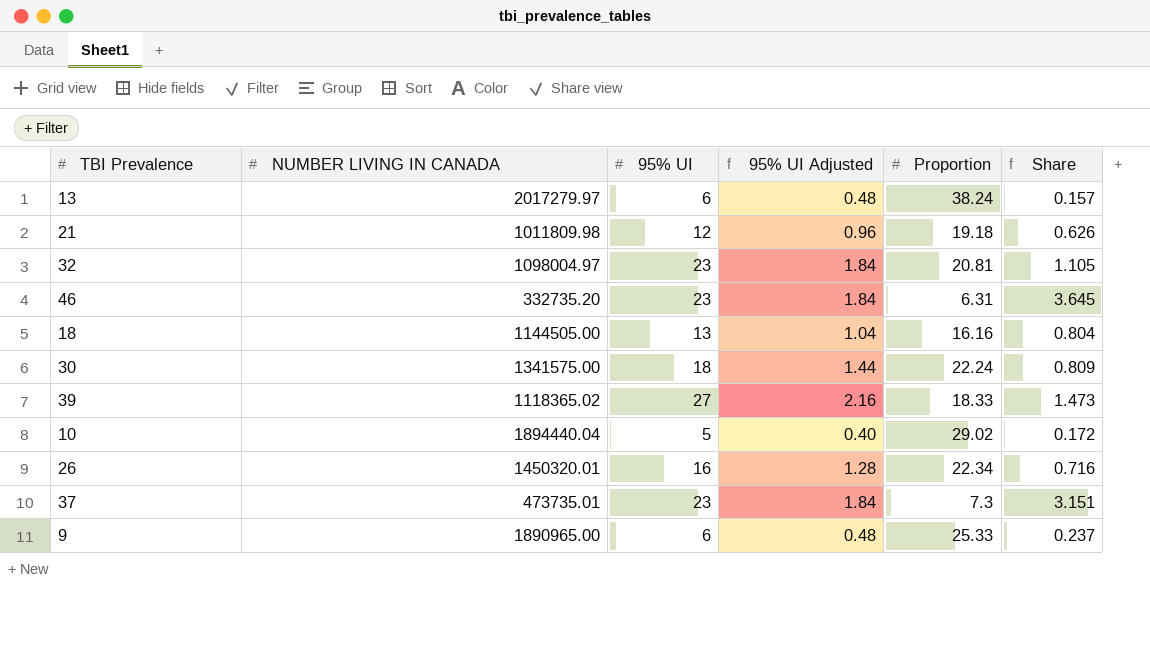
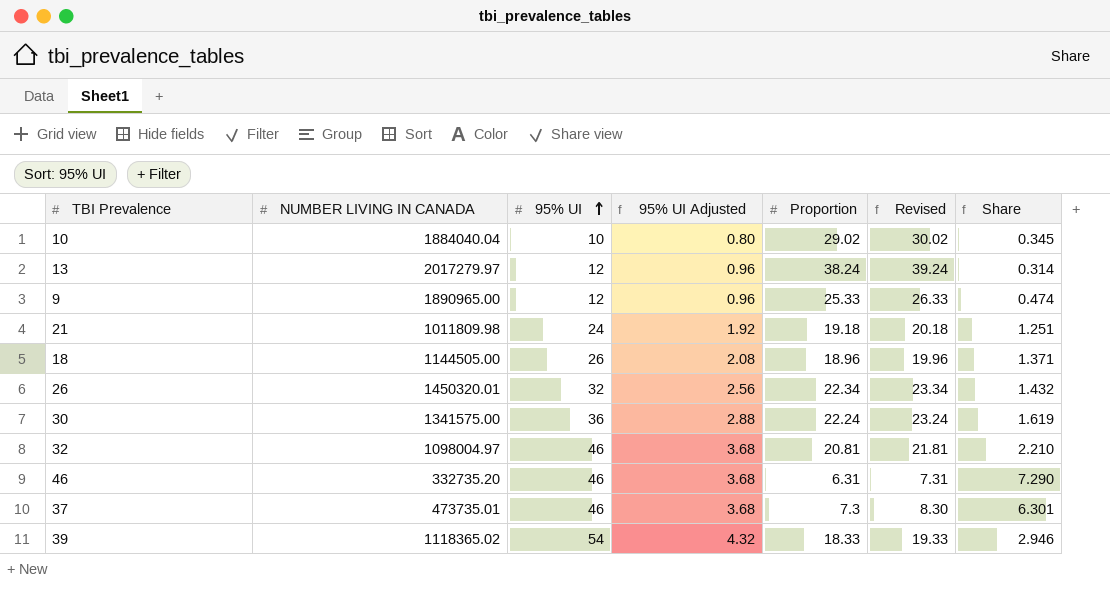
row order: none -> 95% UI ascending
column Revised | formula: none -> [Proportion] + 1
10 | NUMBER LIVING IN CANADA: 1894440.04 -> 1884040.04
10 | 95% UI: 5 -> 10
10 | 95% UI Adjusted: 0.40 -> 0.80
10 | Share: 0.172 -> 0.345
13 | 95% UI: 6 -> 12
13 | 95% UI Adjusted: 0.48 -> 0.96
13 | Share: 0.157 -> 0.314
9 | 95% UI: 6 -> 12
9 | 95% UI Adjusted: 0.48 -> 0.96
9 | Share: 0.237 -> 0.474
21 | 95% UI: 12 -> 24
21 | 95% UI Adjusted: 0.96 -> 1.92
21 | Share: 0.626 -> 1.251
18 | 95% UI: 13 -> 26
18 | 95% UI Adjusted: 1.04 -> 2.08
18 | Proportion: 16.16 -> 18.96
18 | Share: 0.804 -> 1.371
26 | 95% UI: 16 -> 32
26 | 95% UI Adjusted: 1.28 -> 2.56
26 | Share: 0.716 -> 1.432
30 | 95% UI: 18 -> 36
30 | 95% UI Adjusted: 1.44 -> 2.88
30 | Share: 0.809 -> 1.619
32 | 95% UI: 23 -> 46
32 | 95% UI Adjusted: 1.84 -> 3.68
32 | Share: 1.105 -> 2.210
46 | 95% UI: 23 -> 46
46 | 95% UI Adjusted: 1.84 -> 3.68
46 | Share: 3.645 -> 7.290
37 | 95% UI: 23 -> 46
37 | 95% UI Adjusted: 1.84 -> 3.68
37 | Share: 3.151 -> 6.301
39 | 95% UI: 27 -> 54
39 | 95% UI Adjusted: 2.16 -> 4.32
39 | Share: 1.473 -> 2.946

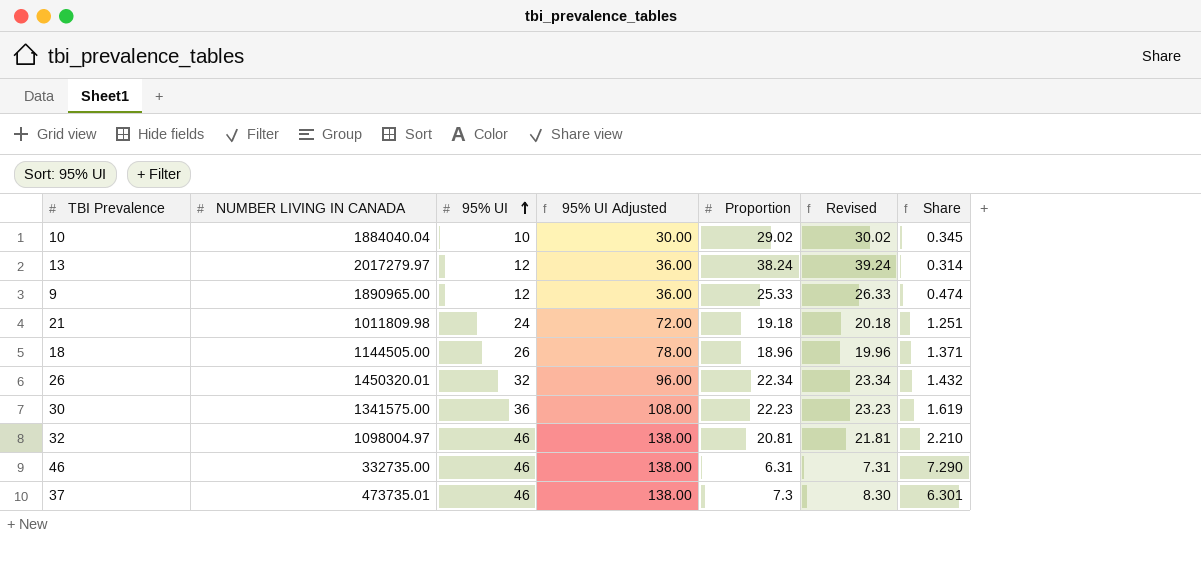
column 95% UI Adjusted | formula: [95% UI] * 0.08 -> [95% UI] * 3
row 39: 1118365.02 | 54 | 4.32 | 18.33 | 19.33 | 2.946 -> none
30 | Proportion: 22.24 -> 22.23
30 | Revised: 23.24 -> 23.23
46 | NUMBER LIVING IN CANADA: 332735.20 -> 332735.00

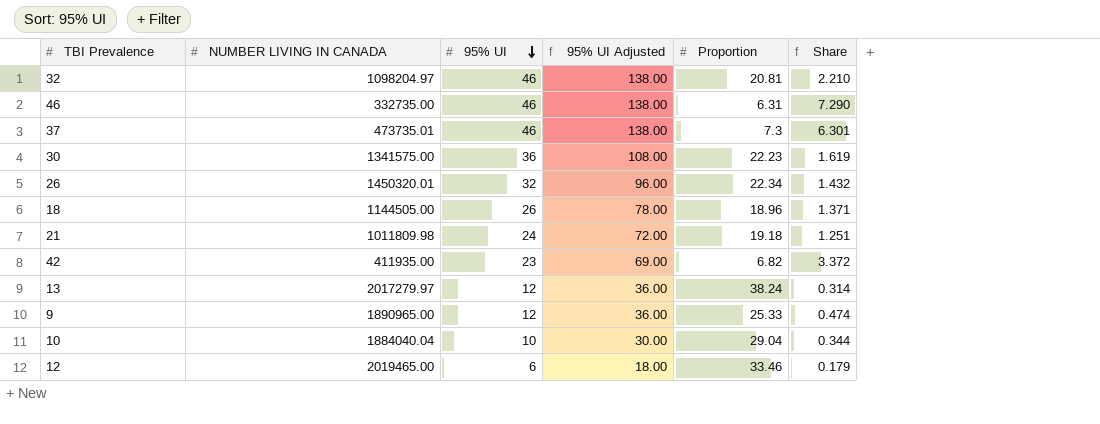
row order: 95% UI ascending -> 95% UI descending
column Revised | formula: [Proportion] + 1 -> none
32 | NUMBER LIVING IN CANADA: 1098004.97 -> 1098204.97
row 42: none -> 411935.00 | 23 | 69.00 | 6.82 | 3.372
10 | Proportion: 29.02 -> 29.04
10 | Share: 0.345 -> 0.344
row 12: none -> 2019465.00 | 6 | 18.00 | 33.46 | 0.179

